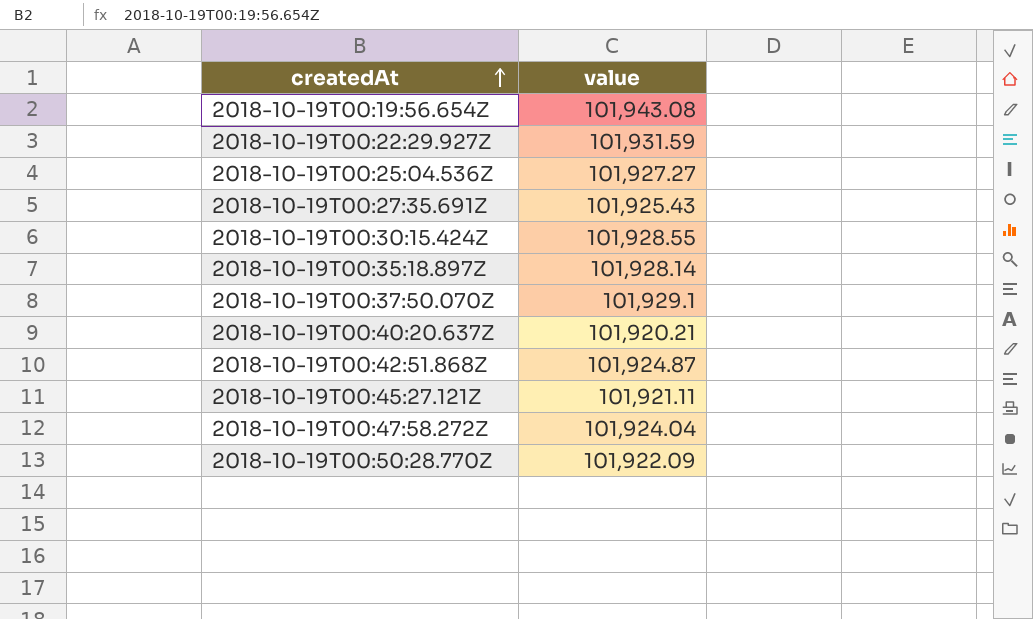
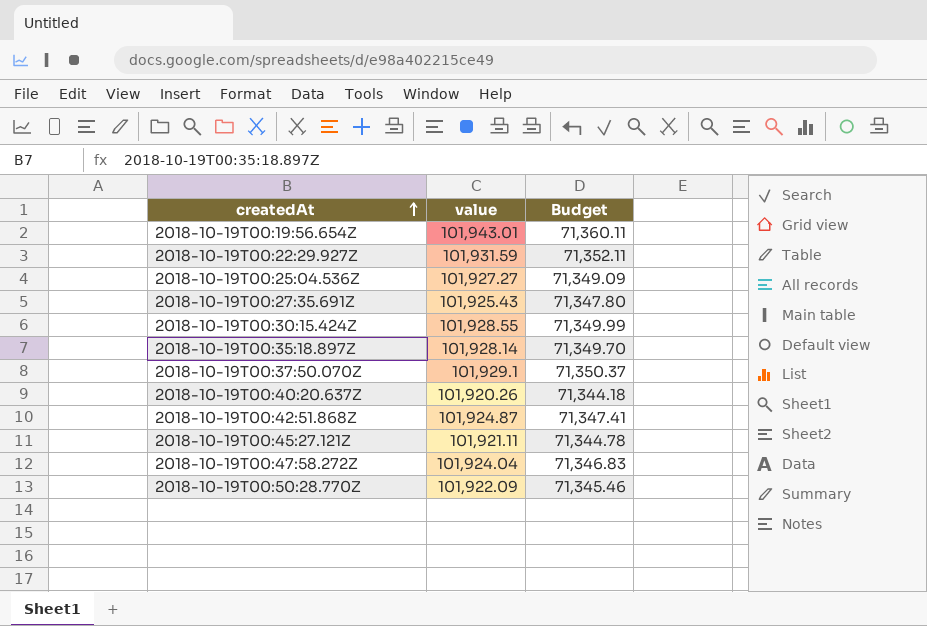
column Budget | formula: none -> [value] * 0.7
2018-10-19T00:19:56.654Z | value: 101,943.08 -> 101,943.01
2018-10-19T00:40:20.637Z | value: 101,920.21 -> 101,920.26

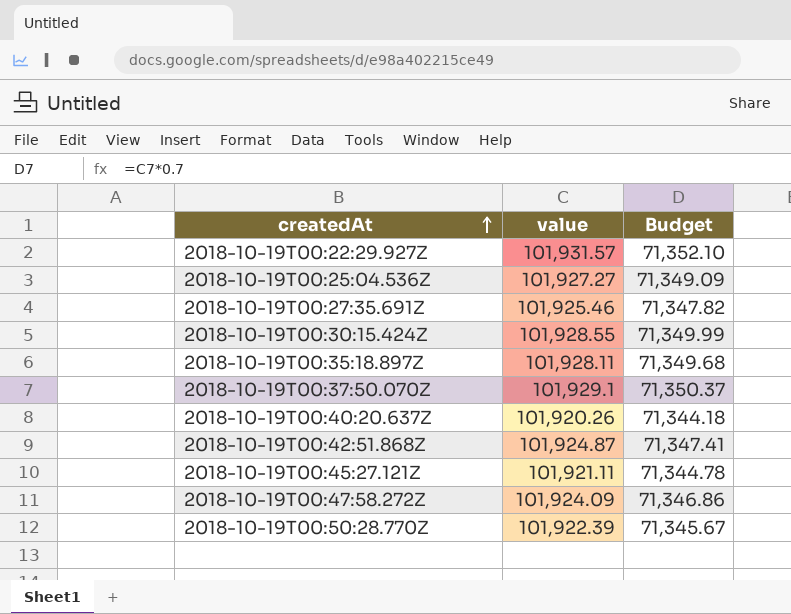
row 2018-10-19T00:19:56.654Z: 101,943.01 | 71,360.11 -> none
2018-10-19T00:22:29.927Z | value: 101,931.59 -> 101,931.57
2018-10-19T00:22:29.927Z | Budget: 71,352.11 -> 71,352.10
2018-10-19T00:27:35.691Z | value: 101,925.43 -> 101,925.46
2018-10-19T00:27:35.691Z | Budget: 71,347.80 -> 71,347.82
2018-10-19T00:35:18.897Z | value: 101,928.14 -> 101,928.11
2018-10-19T00:35:18.897Z | Budget: 71,349.70 -> 71,349.68
2018-10-19T00:47:58.272Z | value: 101,924.04 -> 101,924.09
2018-10-19T00:47:58.272Z | Budget: 71,346.83 -> 71,346.86
2018-10-19T00:50:28.770Z | value: 101,922.09 -> 101,922.39
2018-10-19T00:50:28.770Z | Budget: 71,345.46 -> 71,345.67

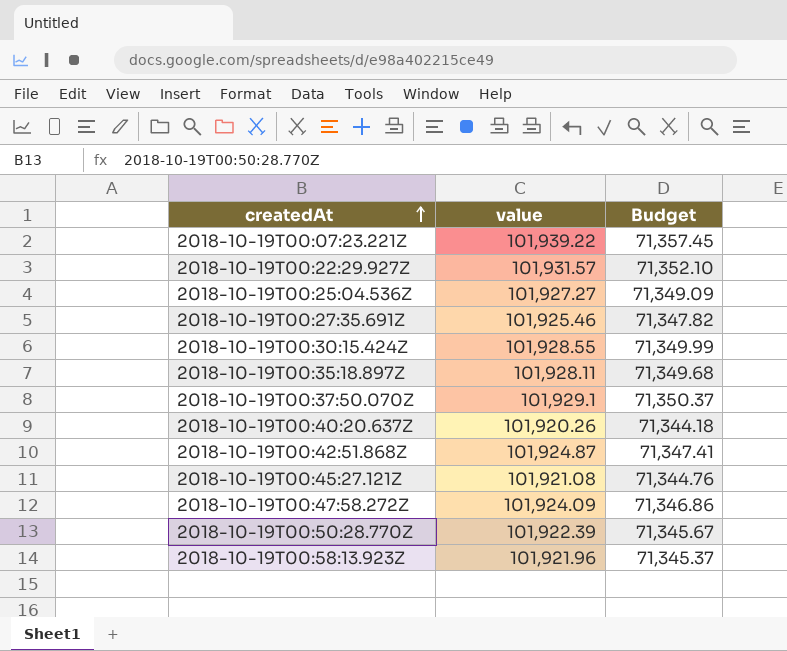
row 2018-10-19T00:07:23.221Z: none -> 101,939.22 | 71,357.45
2018-10-19T00:45:27.121Z | value: 101,921.11 -> 101,921.08
2018-10-19T00:45:27.121Z | Budget: 71,344.78 -> 71,344.76
row 2018-10-19T00:58:13.923Z: none -> 101,921.96 | 71,345.37

